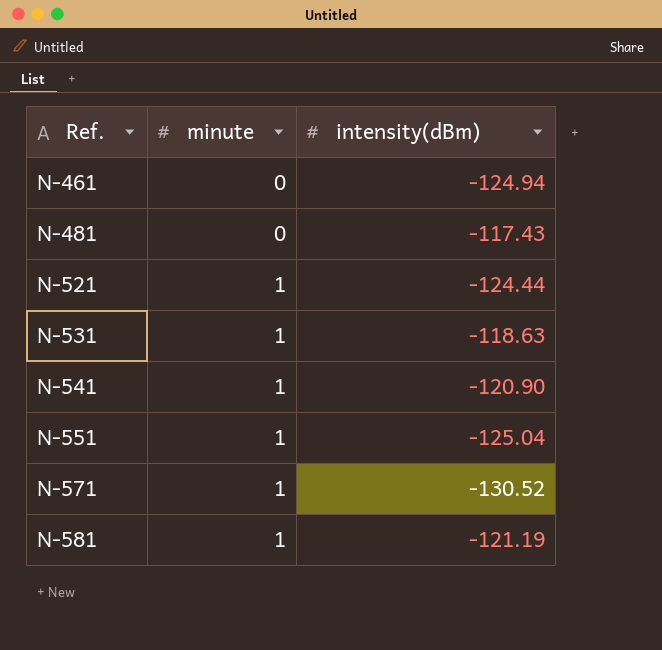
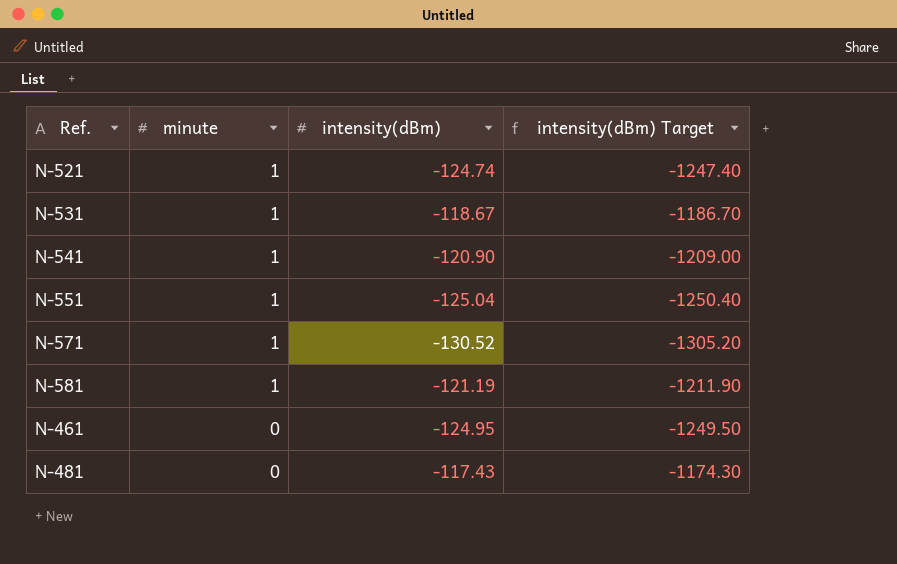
row order: Ref. ascending -> minute descending
column intensity(dBm) Target | formula: none -> [intensity(dBm)] * 10
N-521 | intensity(dBm): -124.44 -> -124.74
N-531 | intensity(dBm): -118.63 -> -118.67
N-461 | intensity(dBm): -124.94 -> -124.95

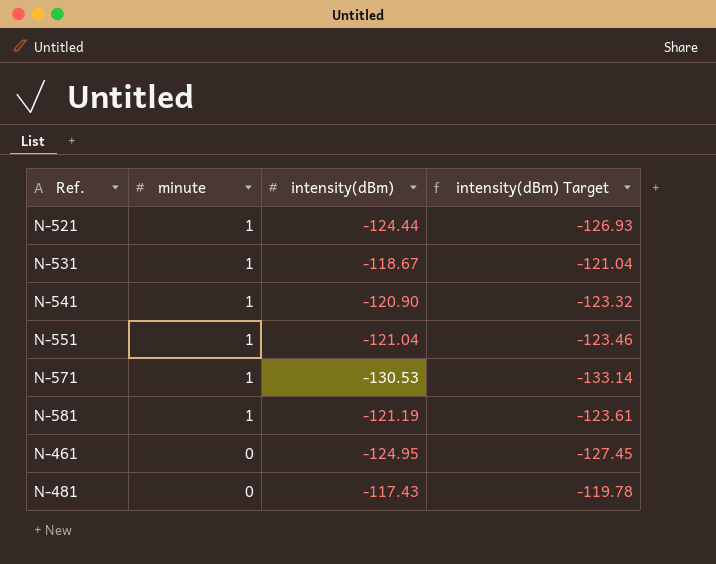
column intensity(dBm) Target | formula: [intensity(dBm)] * 10 -> [intensity(dBm)] * 1.02
N-521 | intensity(dBm): -124.74 -> -124.44
N-551 | intensity(dBm): -125.04 -> -121.04
N-571 | intensity(dBm): -130.52 -> -130.53

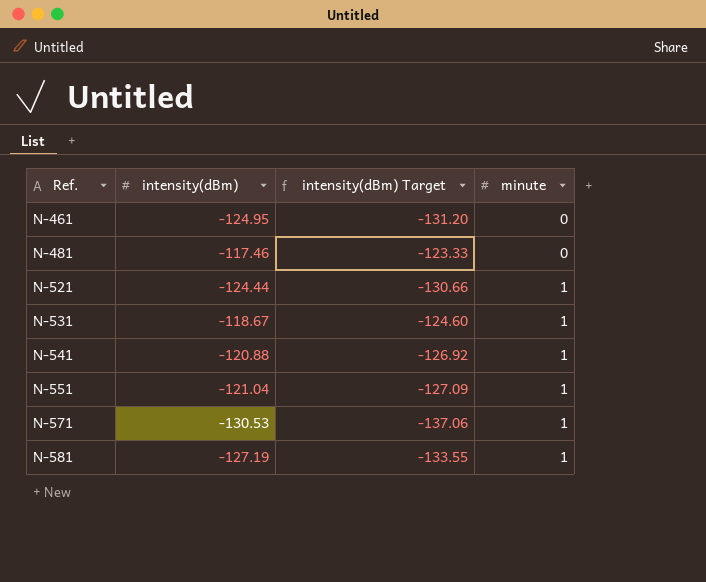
row order: minute descending -> Ref. ascending
column intensity(dBm) Target | formula: [intensity(dBm)] * 1.02 -> [intensity(dBm)] * 1.05
column minute | position: 2 -> 4
N-481 | intensity(dBm): -117.43 -> -117.46
N-541 | intensity(dBm): -120.90 -> -120.88
N-581 | intensity(dBm): -121.19 -> -127.19

